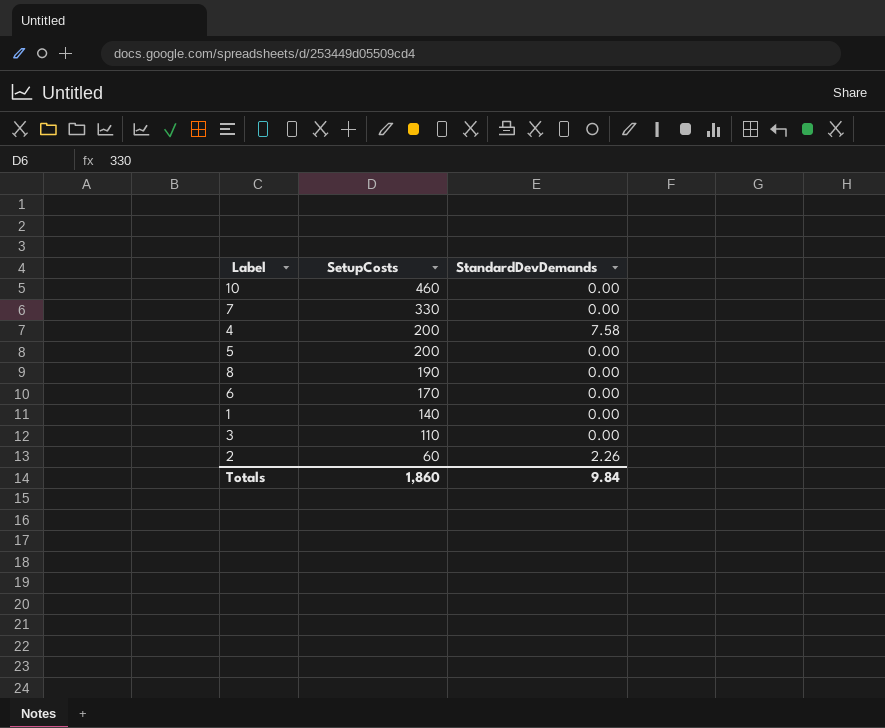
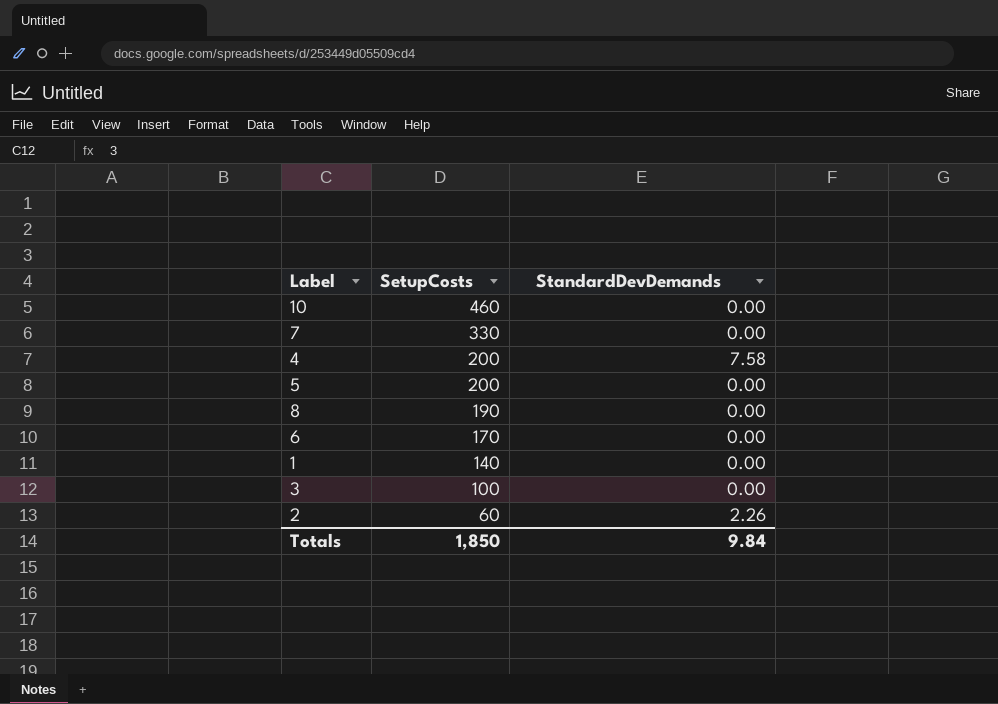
3 | SetupCosts: 110 -> 100
Totals | SetupCosts: 1,860 -> 1,850

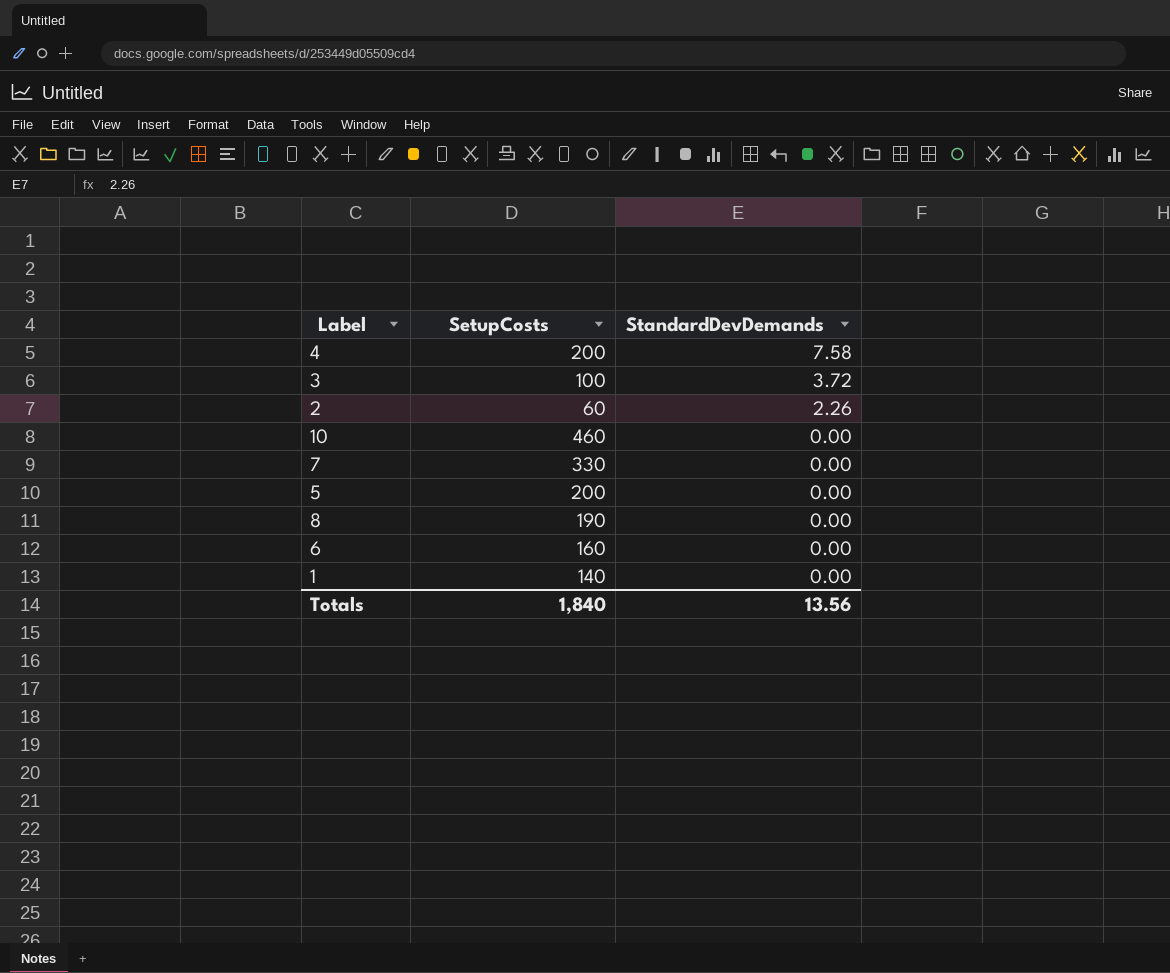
row order: SetupCosts descending -> StandardDevDemands descending
3 | StandardDevDemands: 0.00 -> 3.72
6 | SetupCosts: 170 -> 160
Totals | SetupCosts: 1,850 -> 1,840
Totals | StandardDevDemands: 9.84 -> 13.56

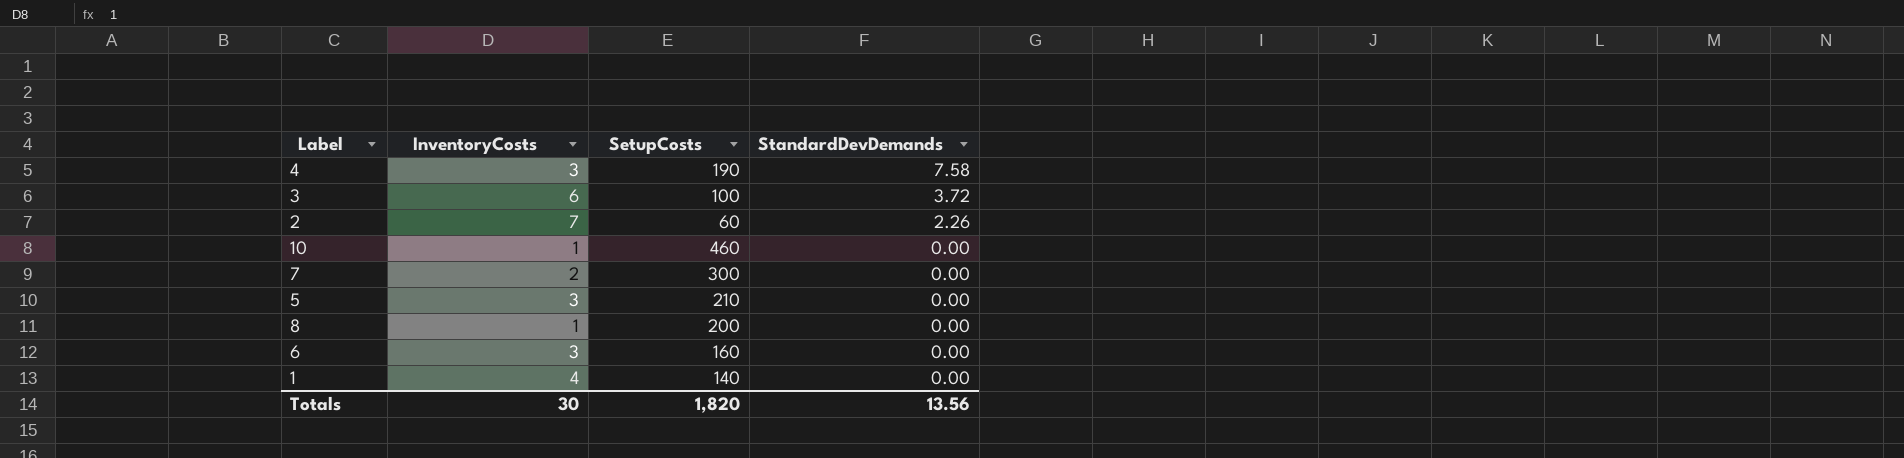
column InventoryCosts | position: none -> 2
4 | SetupCosts: 200 -> 190
7 | SetupCosts: 330 -> 300
5 | SetupCosts: 200 -> 210
8 | SetupCosts: 190 -> 200
Totals | SetupCosts: 1,840 -> 1,820

